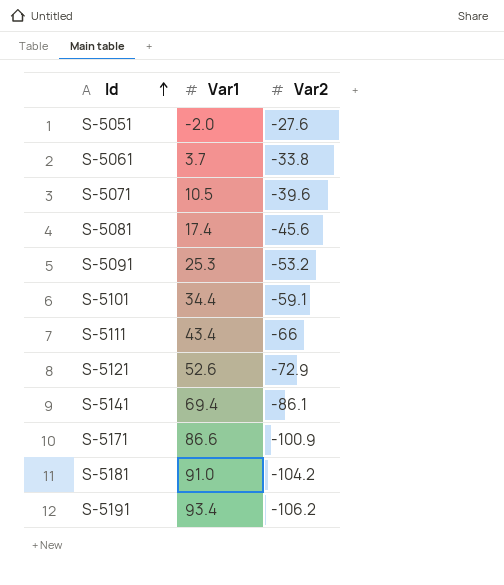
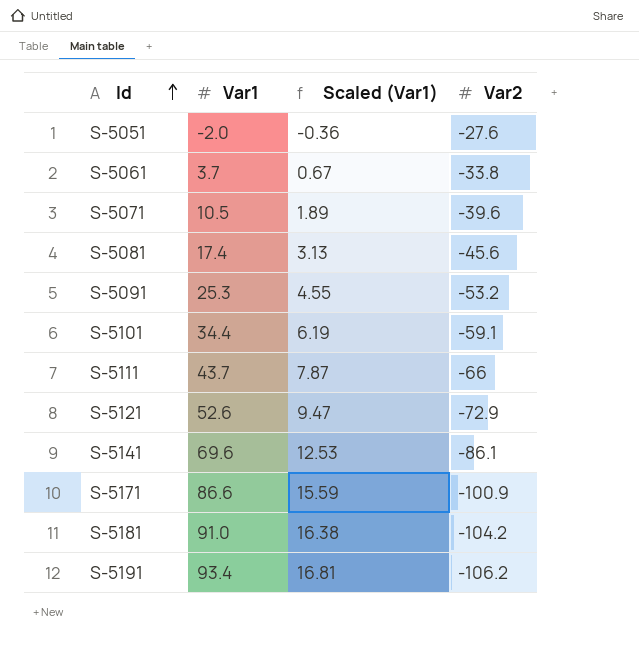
column Scaled (Var1) | formula: none -> [Var1] * 0.18
S-5111 | Var1: 43.4 -> 43.7
S-5141 | Var1: 69.4 -> 69.6

